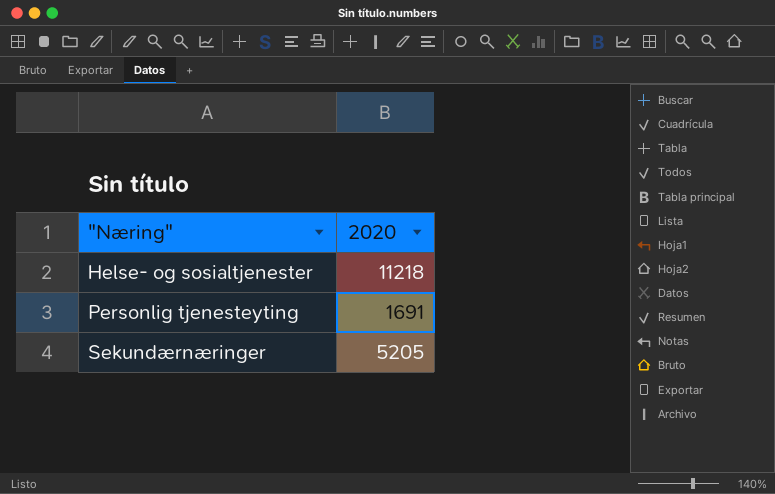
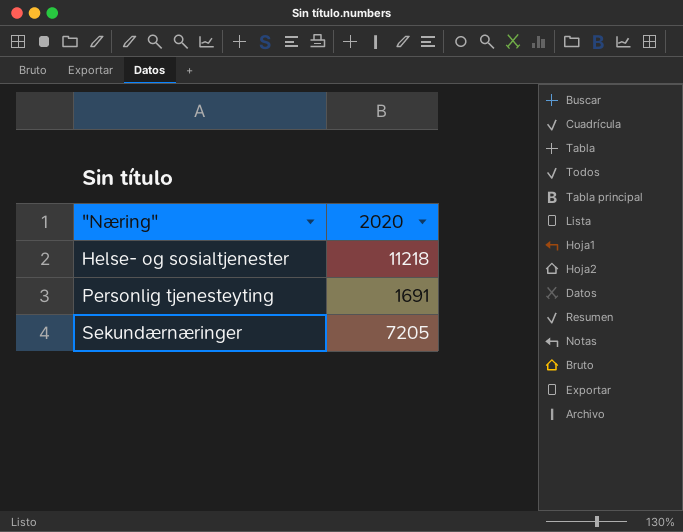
Sekundærnæringer | 2020: 5205 -> 7205

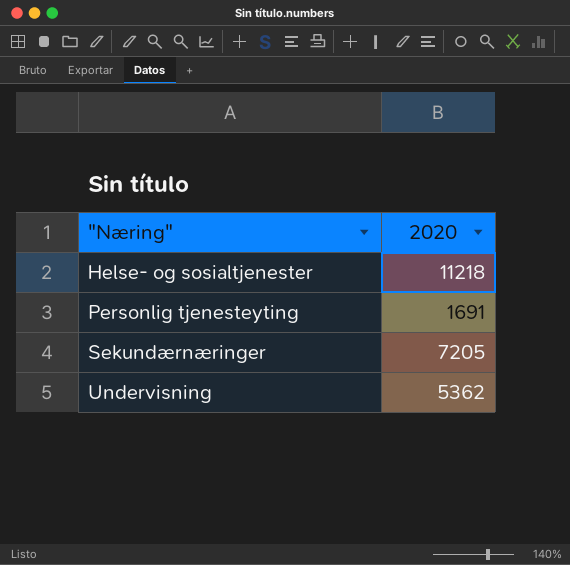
row Undervisning: none -> 5362

